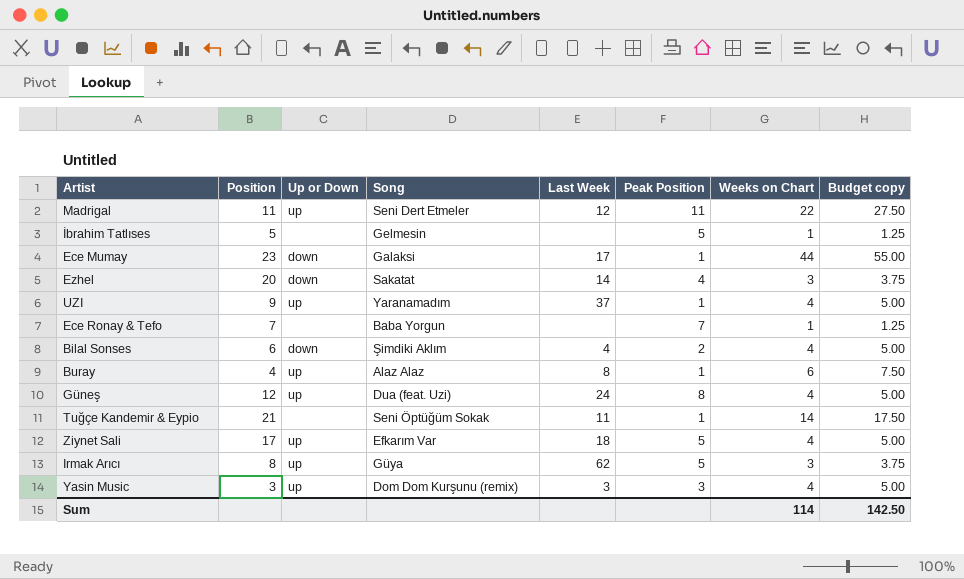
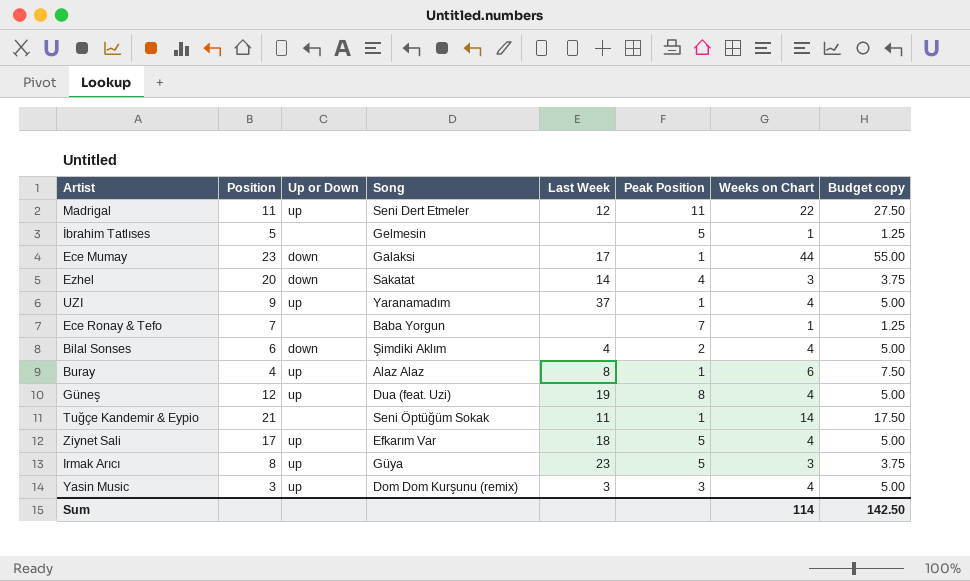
Güneş | Last Week: 24 -> 19
Irmak Arıcı | Last Week: 62 -> 23

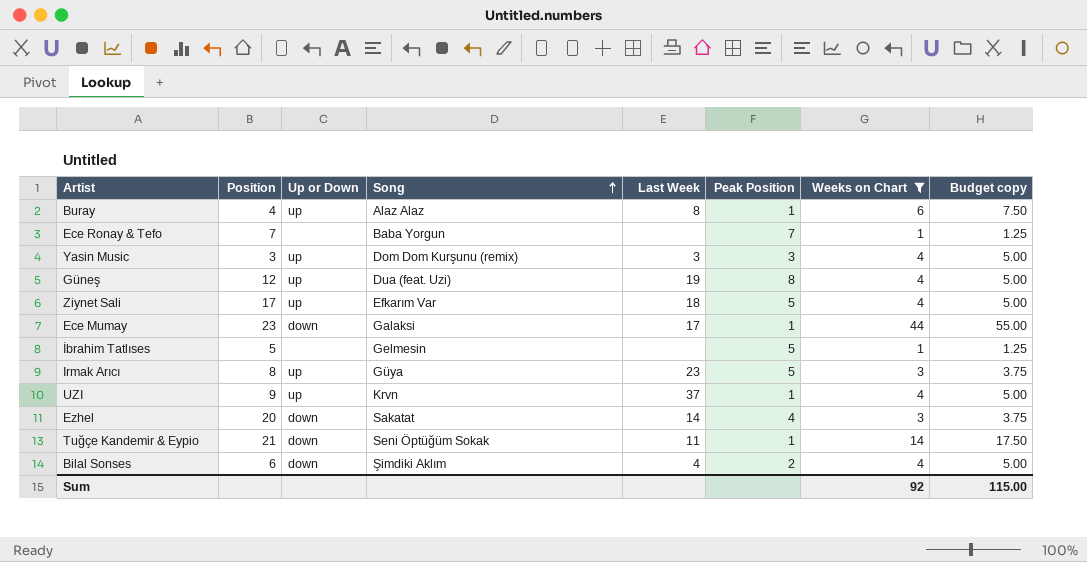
filter: none -> Weeks on Chart != 22
row order: none -> Song ascending
UZI | Song: Yaranamadım -> Krvn
Tuğçe Kandemir & Eypio | Up or Down: none -> down
Sum | Weeks on Chart: 114 -> 92
Sum | Budget copy: 142.50 -> 115.00

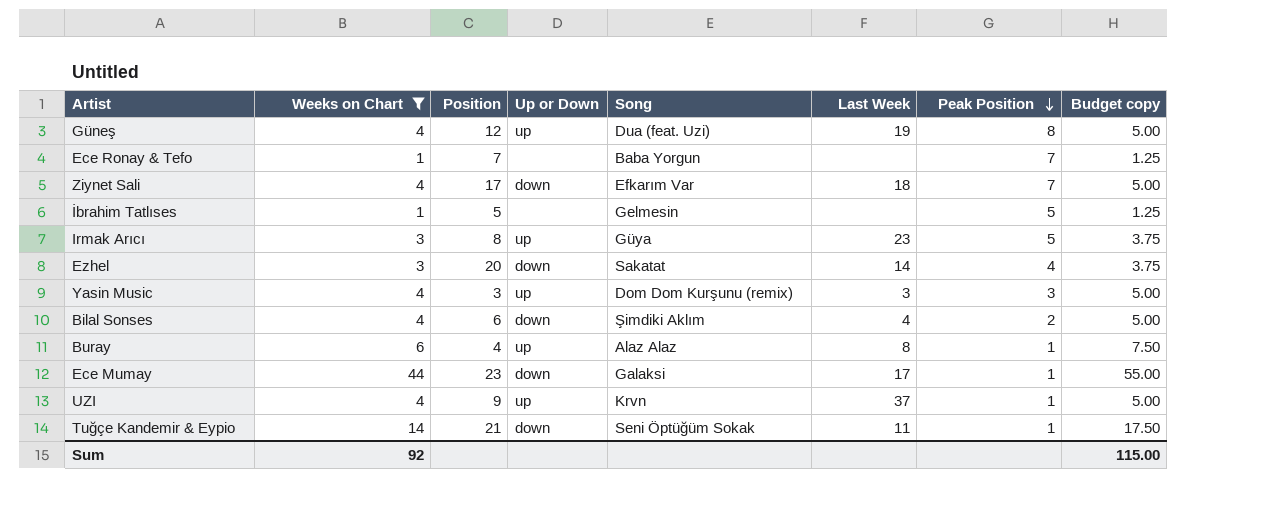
row order: Song ascending -> Peak Position descending
column Weeks on Chart | position: 7 -> 2
Ziynet Sali | Up or Down: up -> down
Ziynet Sali | Peak Position: 5 -> 7

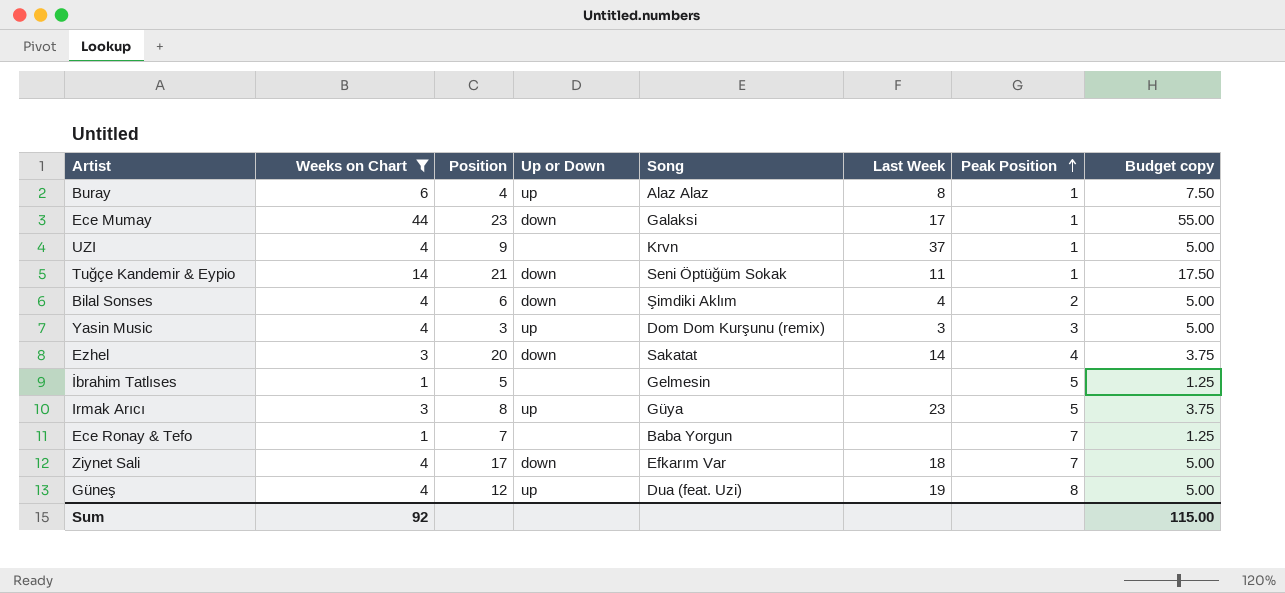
row order: Peak Position descending -> Peak Position ascending
UZI | Up or Down: up -> none

